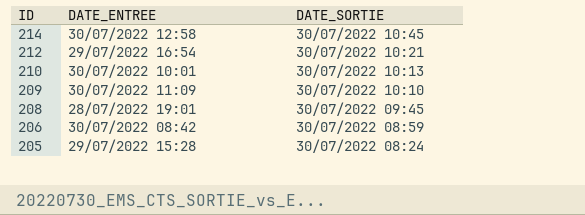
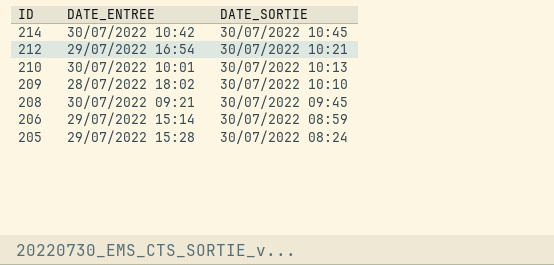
214 | DATE_ENTREE: 30/07/2022 12:58 -> 30/07/2022 10:42
209 | DATE_ENTREE: 30/07/2022 11:09 -> 28/07/2022 18:02
208 | DATE_ENTREE: 28/07/2022 19:01 -> 30/07/2022 09:21
206 | DATE_ENTREE: 30/07/2022 08:42 -> 29/07/2022 15:14

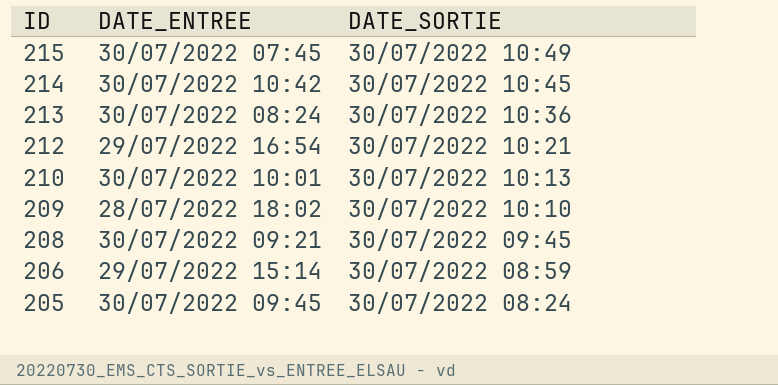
row 215: none -> 30/07/2022 07:45 | 30/07/2022 10:49
row 213: none -> 30/07/2022 08:24 | 30/07/2022 10:36
205 | DATE_ENTREE: 29/07/2022 15:28 -> 30/07/2022 09:45

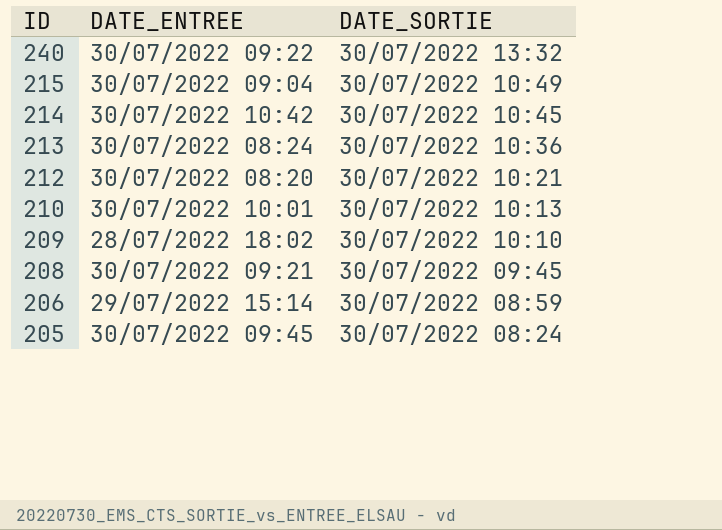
row 240: none -> 30/07/2022 09:22 | 30/07/2022 13:32
215 | DATE_ENTREE: 30/07/2022 07:45 -> 30/07/2022 09:04
212 | DATE_ENTREE: 29/07/2022 16:54 -> 30/07/2022 08:20

